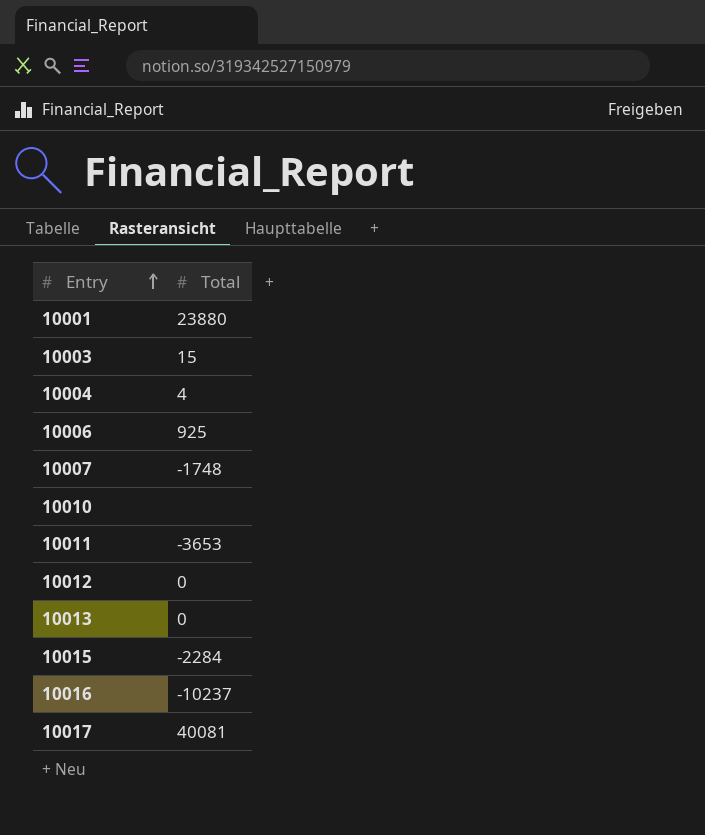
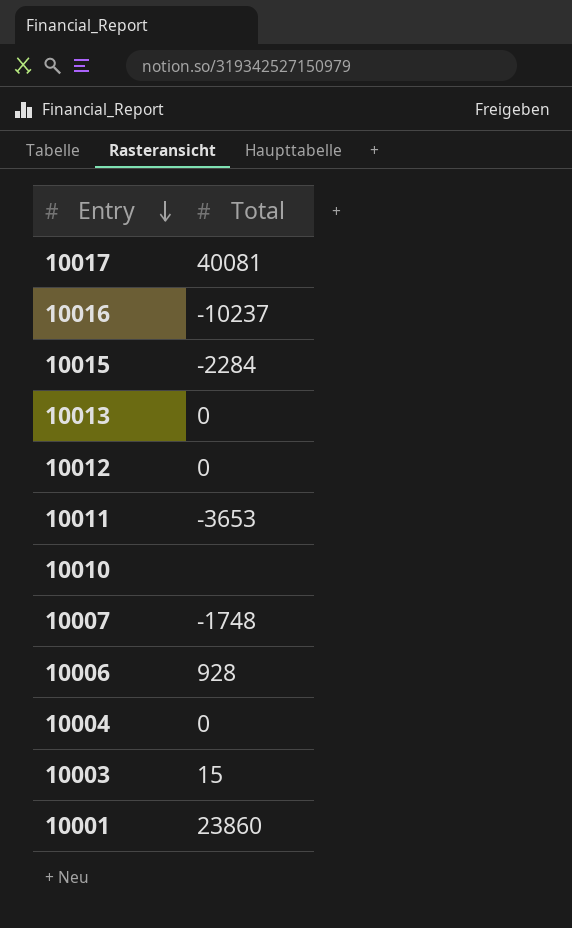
row order: Entry ascending -> Entry descending
10006 | Total: 925 -> 928
10004 | Total: 4 -> 0
10001 | Total: 23880 -> 23860

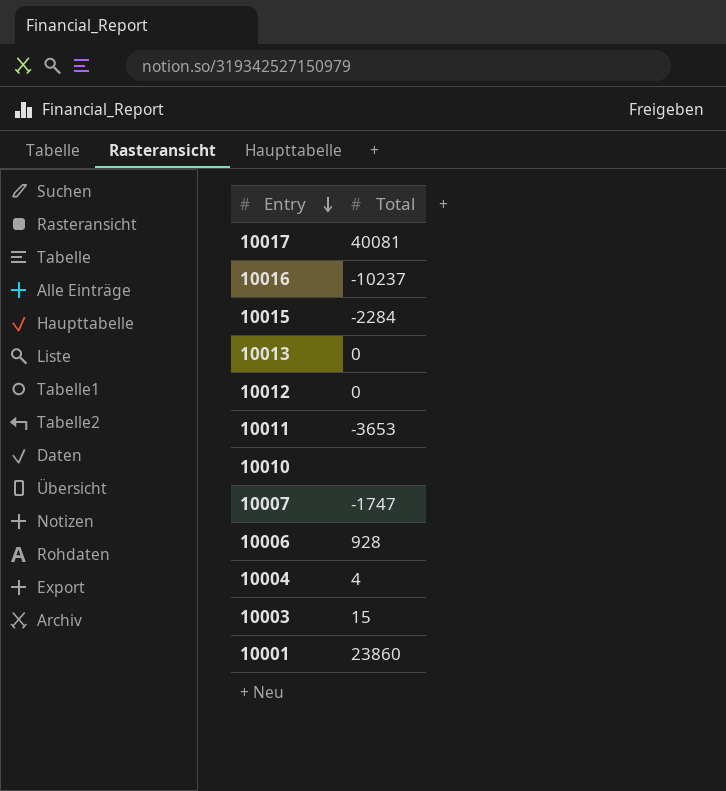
10007 | Total: -1748 -> -1747
10004 | Total: 0 -> 4

